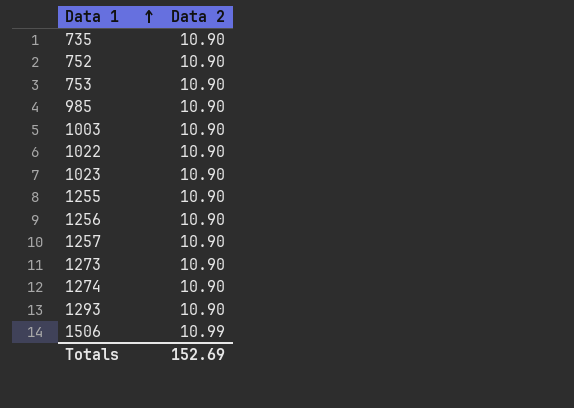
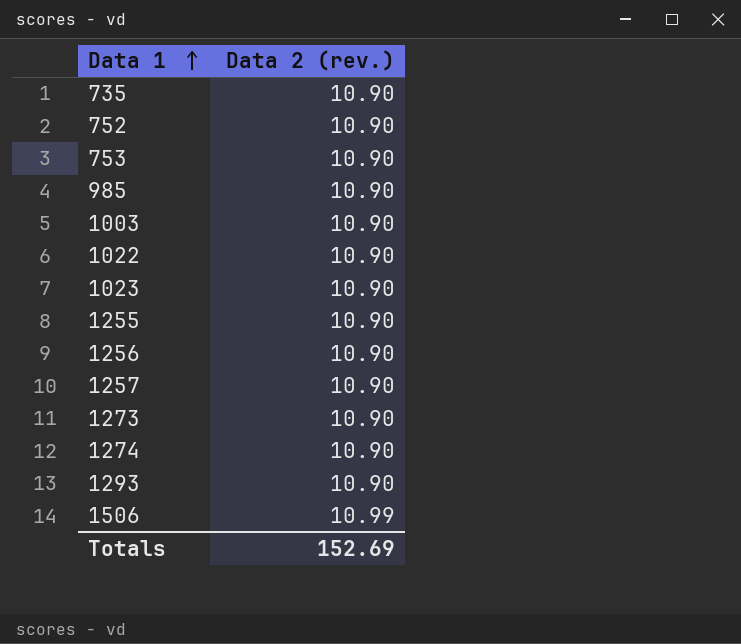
column name: Data 2 -> Data 2 (rev.)

